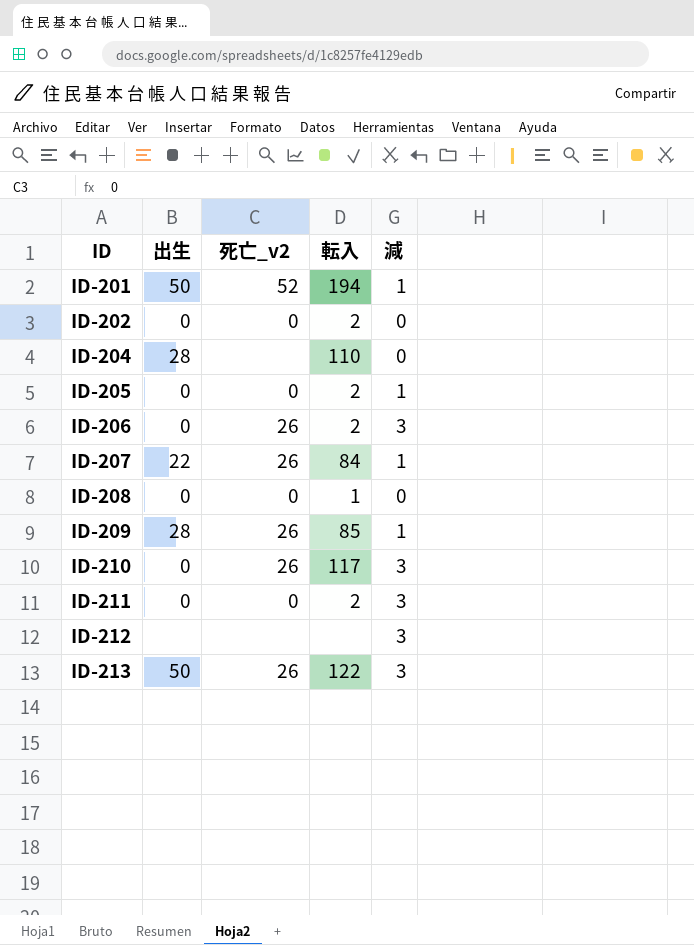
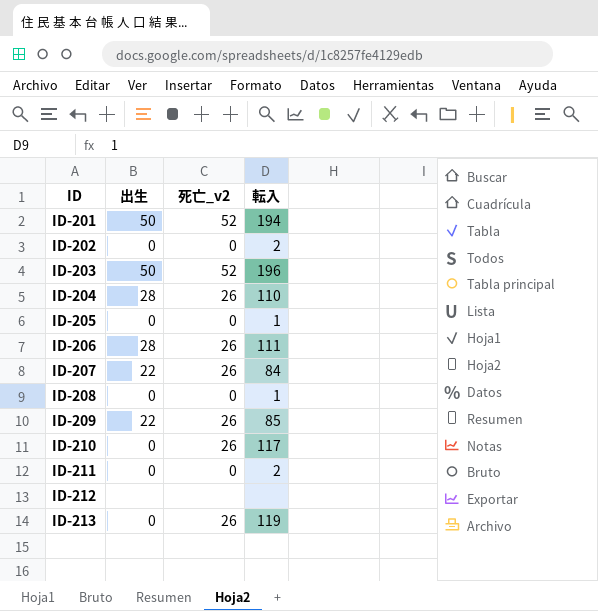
column 減 | position: 5 -> none
row ID-203: none -> 50 | 52 | 196
ID-204 | 死亡_v2: none -> 26
ID-205 | 転入: 2 -> 1
ID-206 | 出生: 0 -> 28
ID-206 | 転入: 2 -> 111
ID-209 | 出生: 28 -> 22
ID-213 | 出生: 50 -> 0
ID-213 | 転入: 122 -> 119

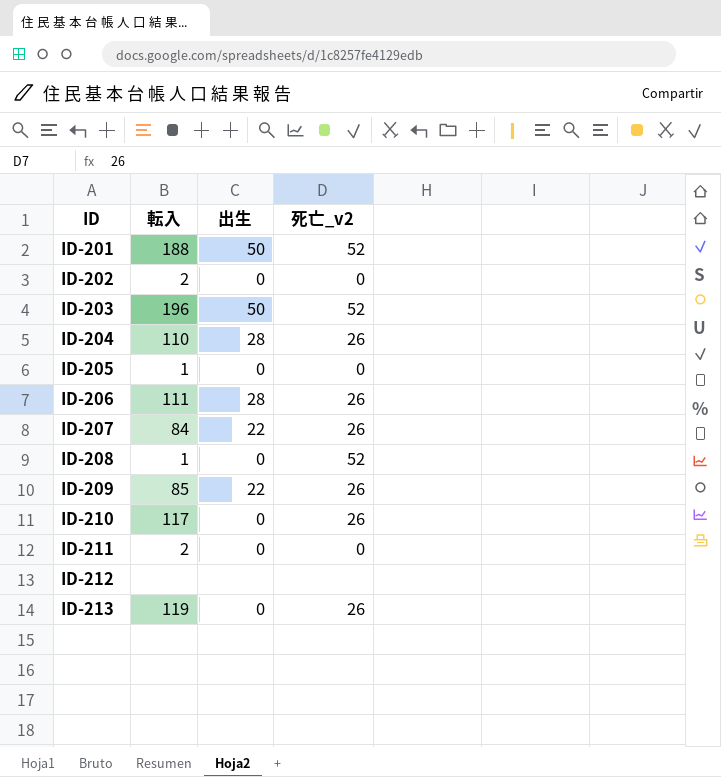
column 転入 | position: 4 -> 2
ID-201 | 転入: 194 -> 188
ID-208 | 死亡_v2: 0 -> 52

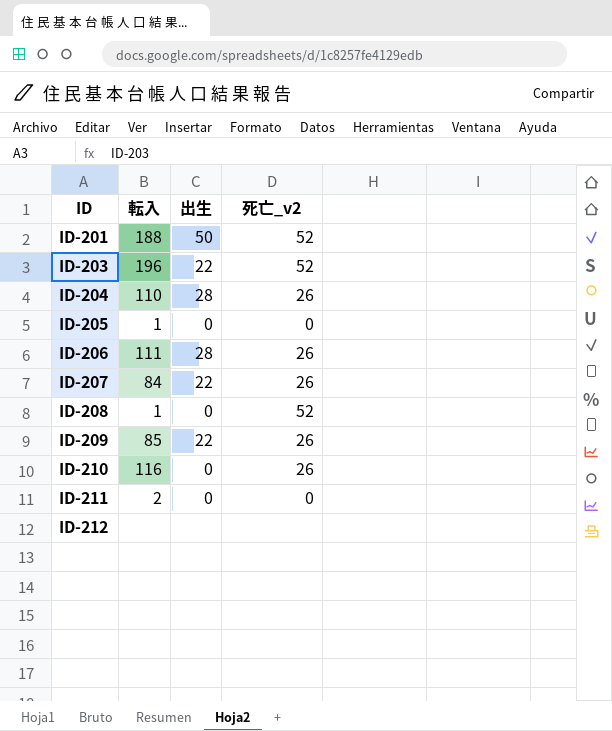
row ID-202: 2 | 0 | 0 -> none
row ID-213: 119 | 0 | 26 -> none
ID-203 | 出生: 50 -> 22
ID-210 | 転入: 117 -> 116

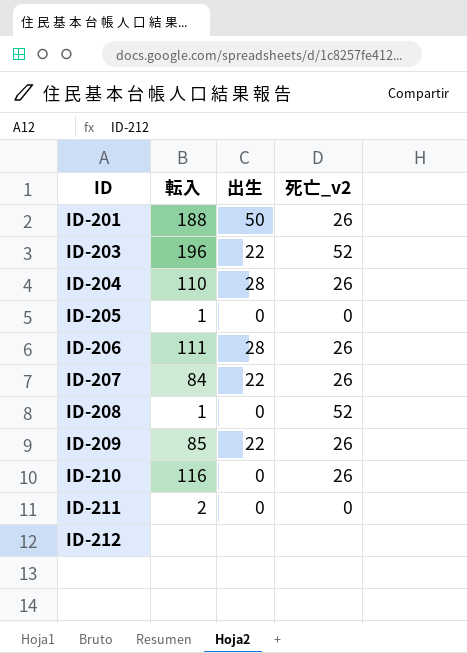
ID-201 | 死亡_v2: 52 -> 26

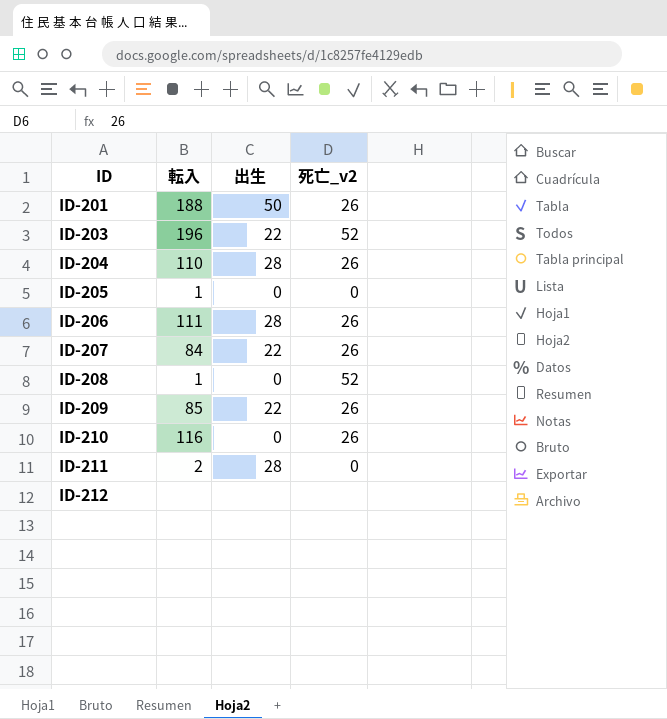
ID-211 | 出生: 0 -> 28

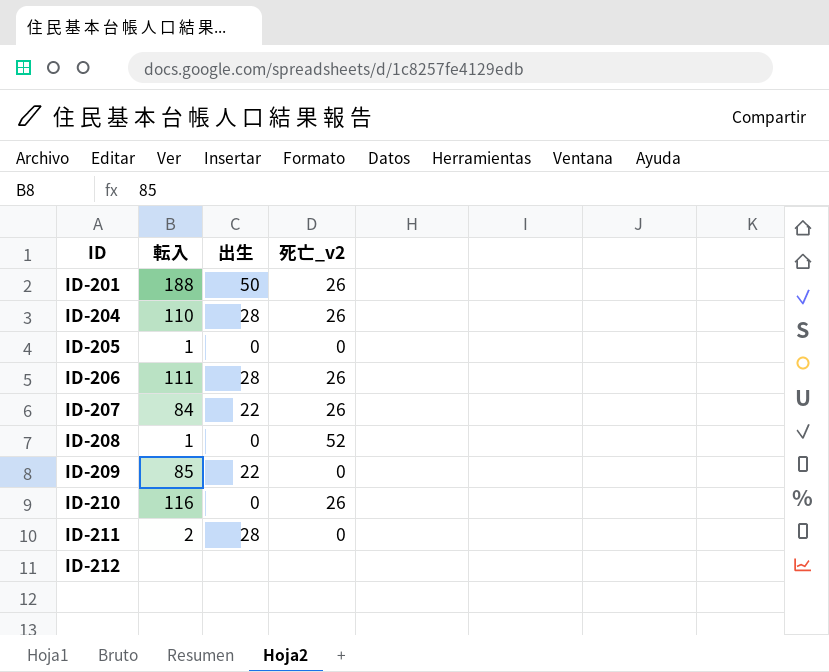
row ID-203: 196 | 22 | 52 -> none
ID-209 | 死亡_v2: 26 -> 0

